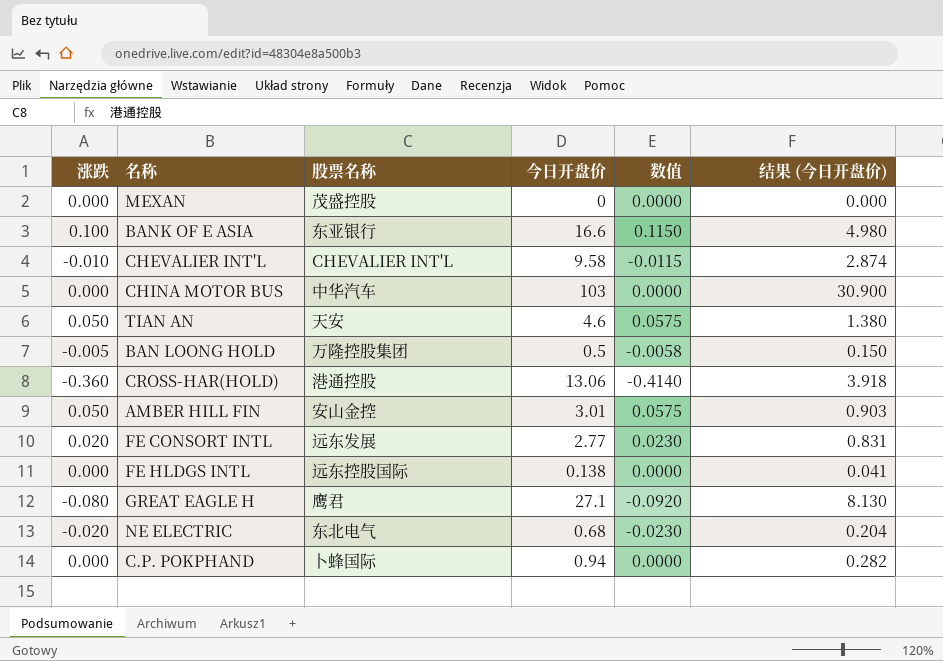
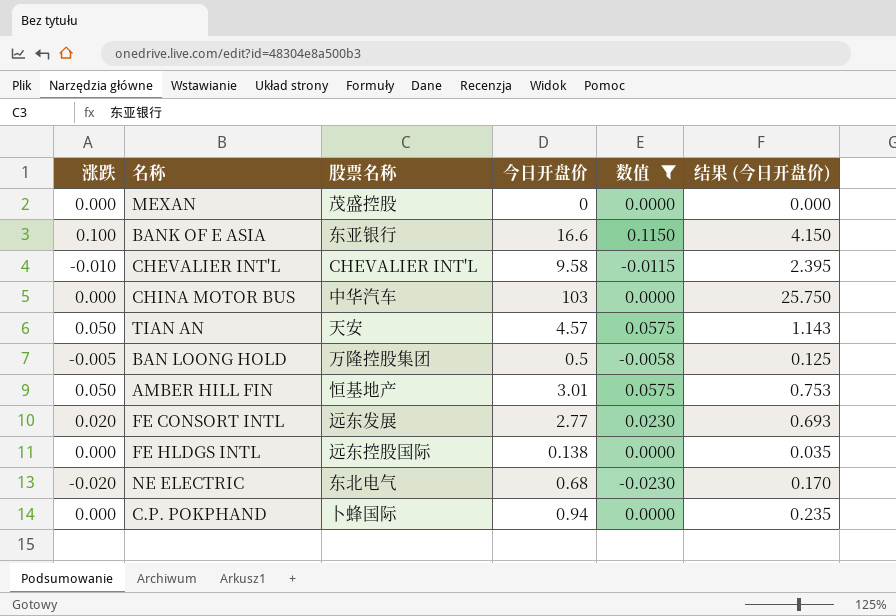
filter: none -> 数值 >= -0.0230
column 结果 (今日开盘价) | formula: [今日开盘价] * 0.3 -> [今日开盘价] * 0.25
TIAN AN | 今日开盘价: 4.6 -> 4.57
AMBER HILL FIN | 股票名称: 安山金控 -> 恒基地产

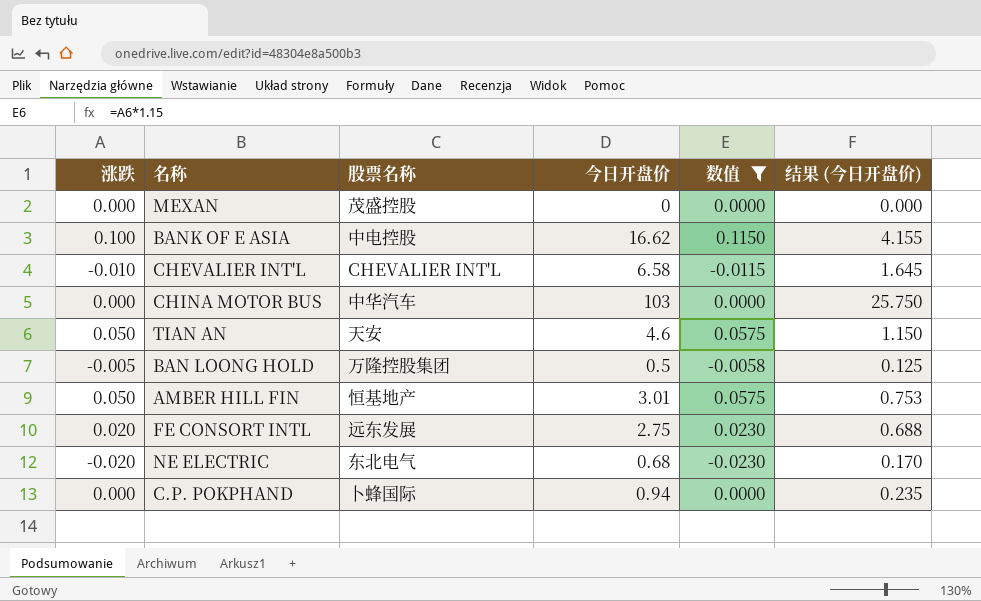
row FE HLDGS INTL: 0.000 | 远东控股国际 | 0.138 | 0.0000 | 0.035 -> none
BANK OF E ASIA | 股票名称: 东亚银行 -> 中电控股
BANK OF E ASIA | 今日开盘价: 16.6 -> 16.62
BANK OF E ASIA | 结果 (今日开盘价): 4.150 -> 4.155
CHEVALIER INT'L | 今日开盘价: 9.58 -> 6.58
CHEVALIER INT'L | 结果 (今日开盘价): 2.395 -> 1.645
TIAN AN | 今日开盘价: 4.57 -> 4.6
TIAN AN | 结果 (今日开盘价): 1.143 -> 1.150
FE CONSORT INTL | 今日开盘价: 2.77 -> 2.75
FE CONSORT INTL | 结果 (今日开盘价): 0.693 -> 0.688

